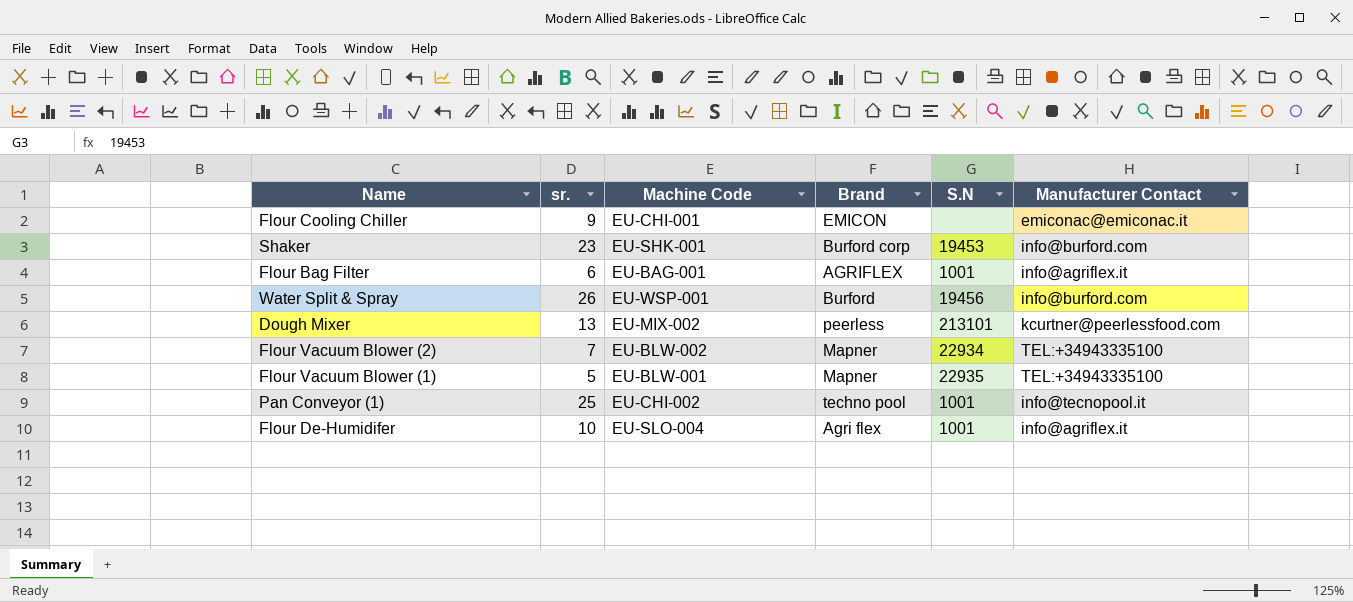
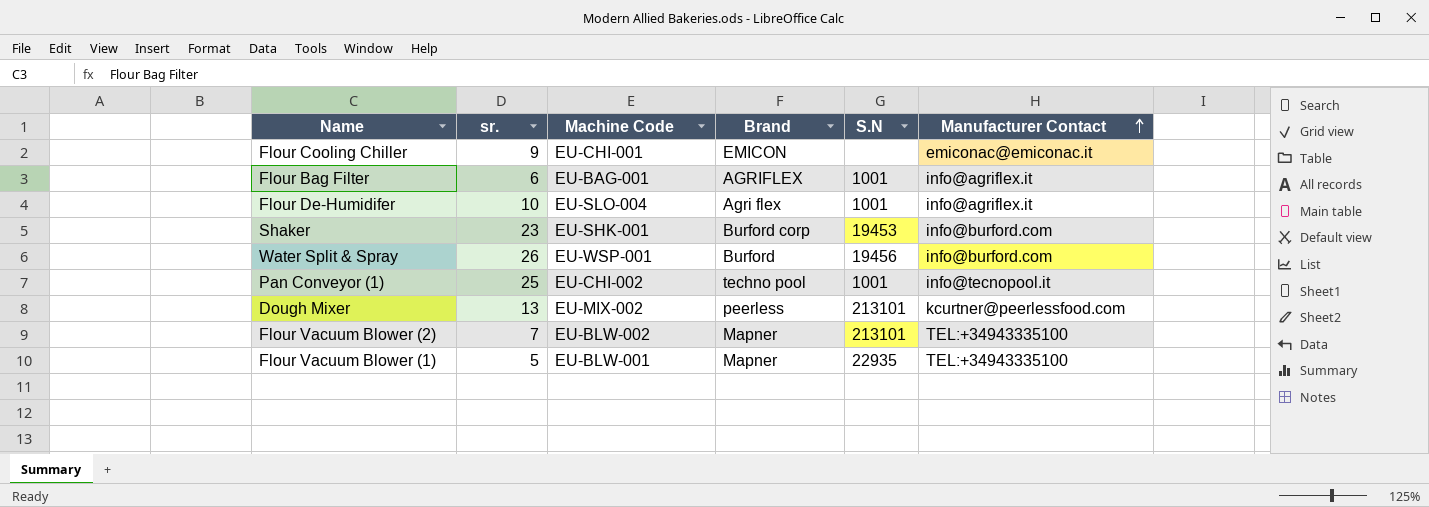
row order: none -> Manufacturer Contact ascending
Flour Vacuum Blower (2) | S.N: 22934 -> 213101

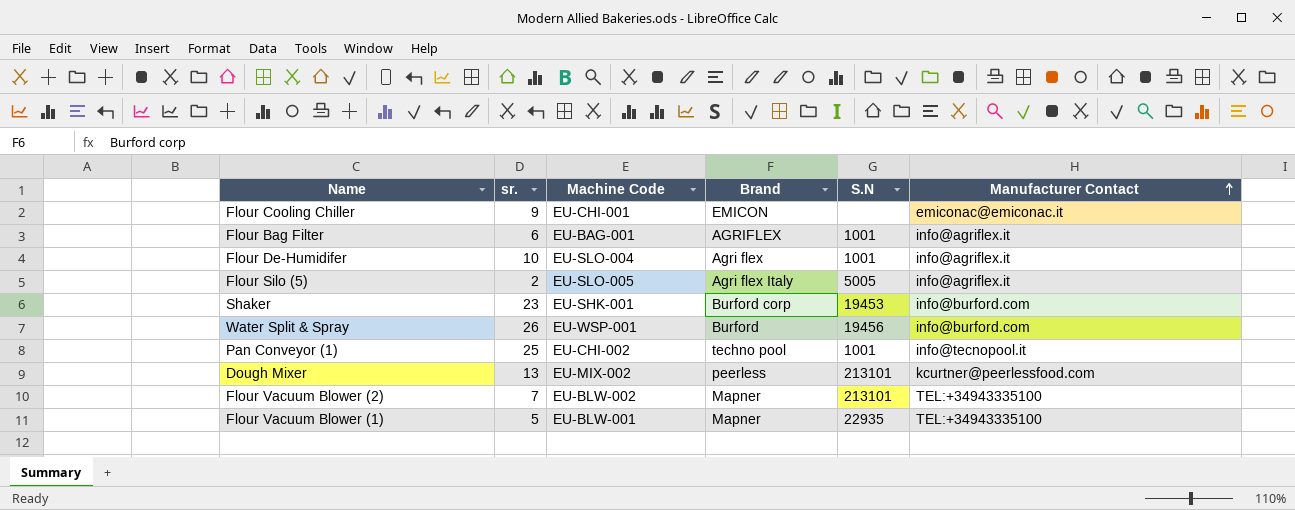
row Flour Silo (5): none -> 2 | EU-SLO-005 | Agri flex Italy | 5005 | info@agriflex.it

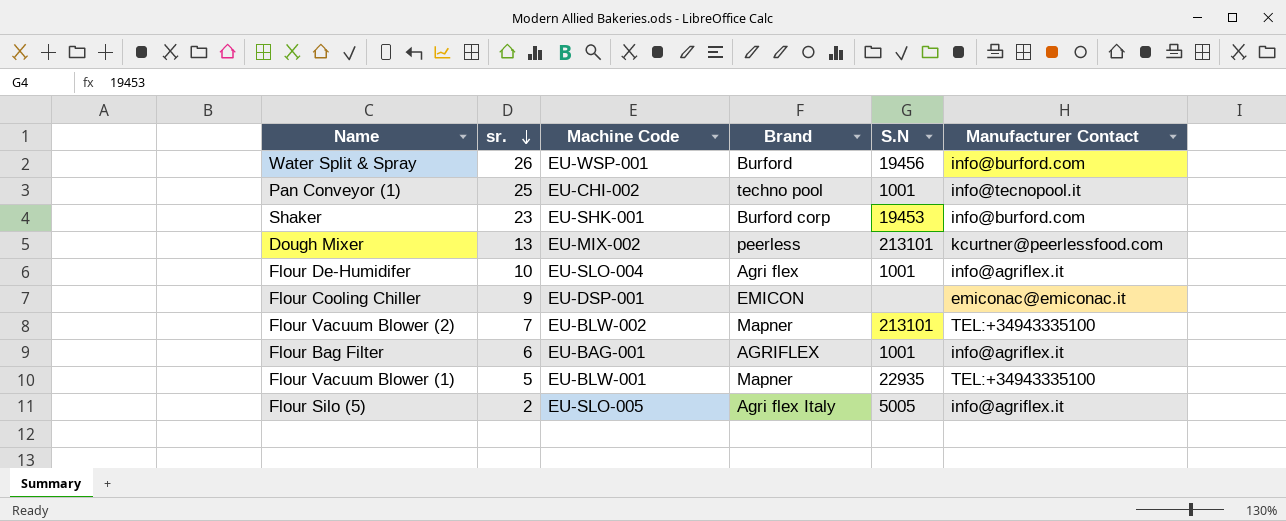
row order: Manufacturer Contact ascending -> sr. descending
Flour Cooling Chiller | Machine Code: EU-CHI-001 -> EU-DSP-001

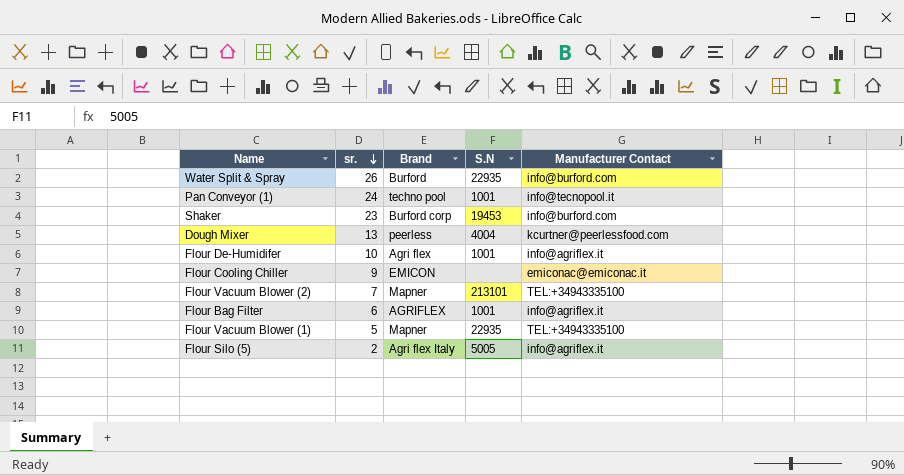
column Machine Code | position: 3 -> none
Water Split & Spray | S.N: 19456 -> 22935
Pan Conveyor (1) | sr.: 25 -> 24
Dough Mixer | S.N: 213101 -> 4004

